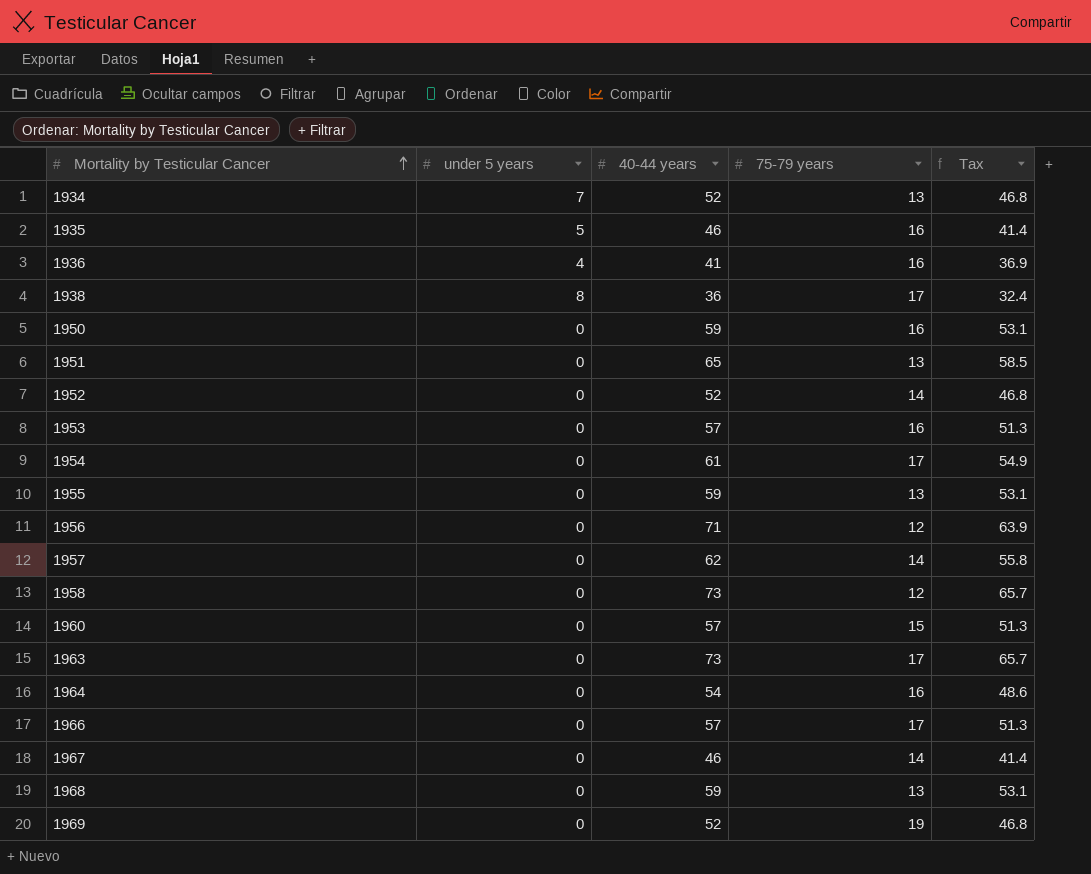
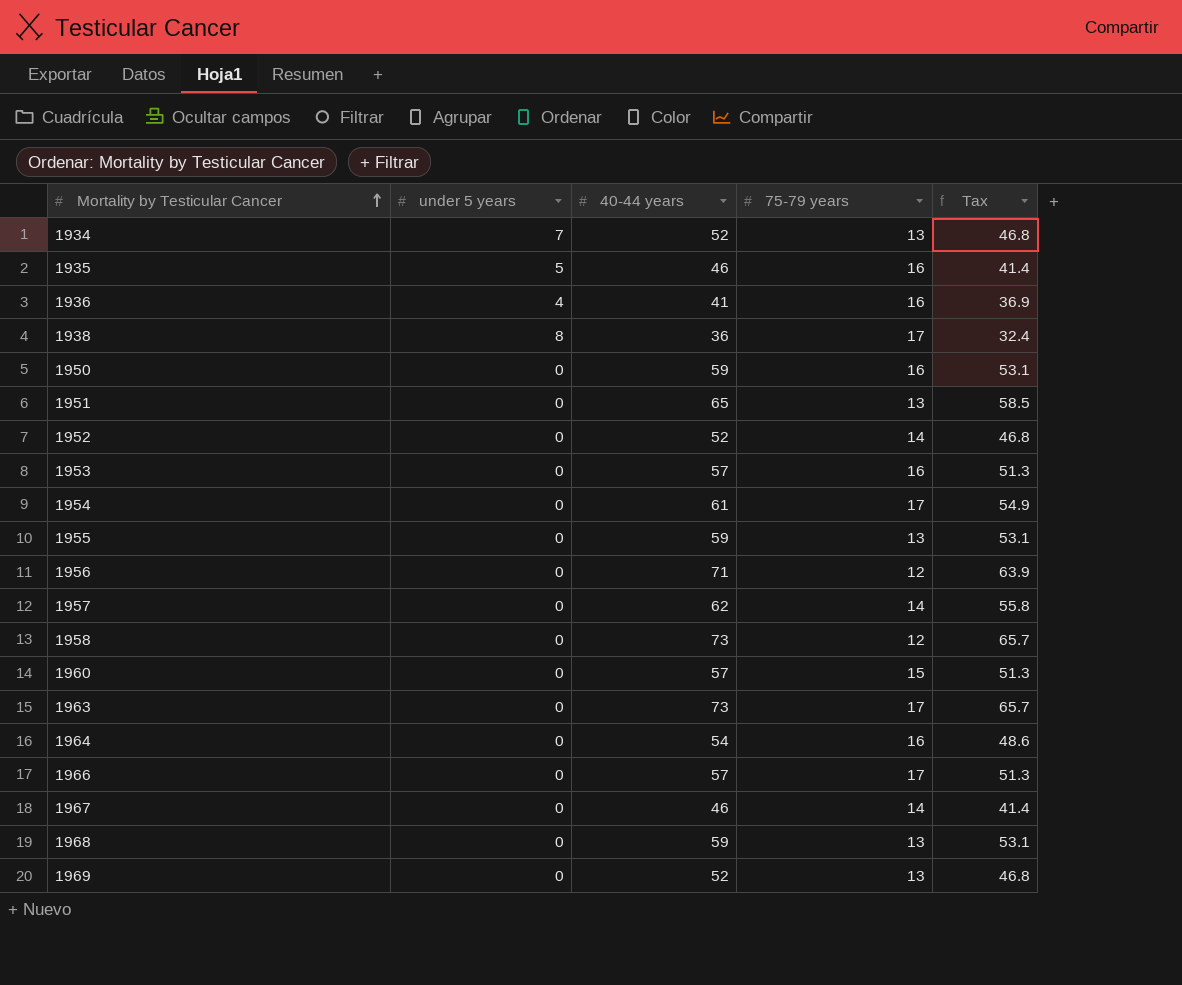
1969 | 75-79 years: 19 -> 13

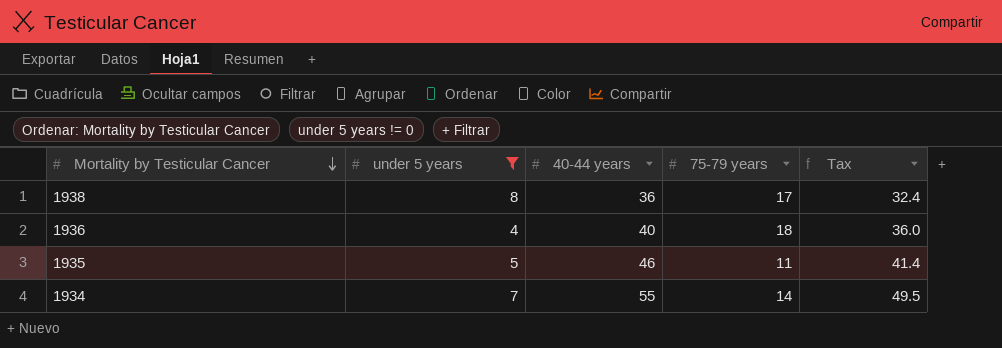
filter: none -> under 5 years != 0
row order: Mortality by Testicular Cancer ascending -> Mortality by Testicular Cancer descending
1936 | 40-44 years: 41 -> 40
1936 | 75-79 years: 16 -> 18
1936 | Tax: 36.9 -> 36.0
1935 | 75-79 years: 16 -> 11
1934 | 40-44 years: 52 -> 55
1934 | 75-79 years: 13 -> 14
1934 | Tax: 46.8 -> 49.5

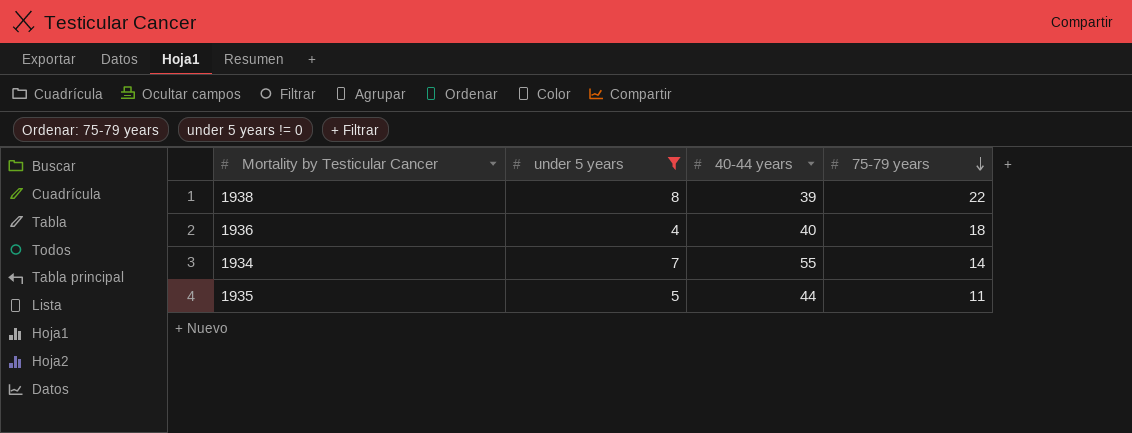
row order: Mortality by Testicular Cancer descending -> 75-79 years descending
column Tax | formula: [40-44 years] * 0.9 -> none
1938 | 40-44 years: 36 -> 39
1938 | 75-79 years: 17 -> 22
1935 | 40-44 years: 46 -> 44

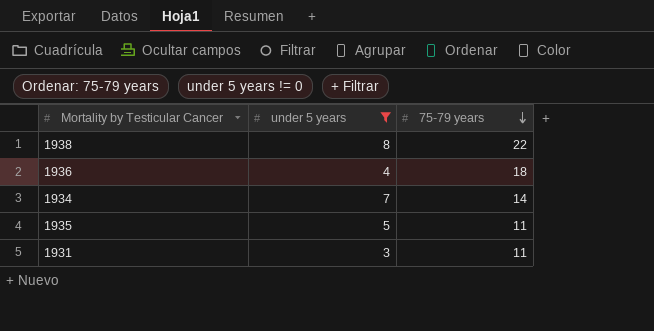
column 40-44 years | position: 3 -> none
row 1931: none -> 3 | 11

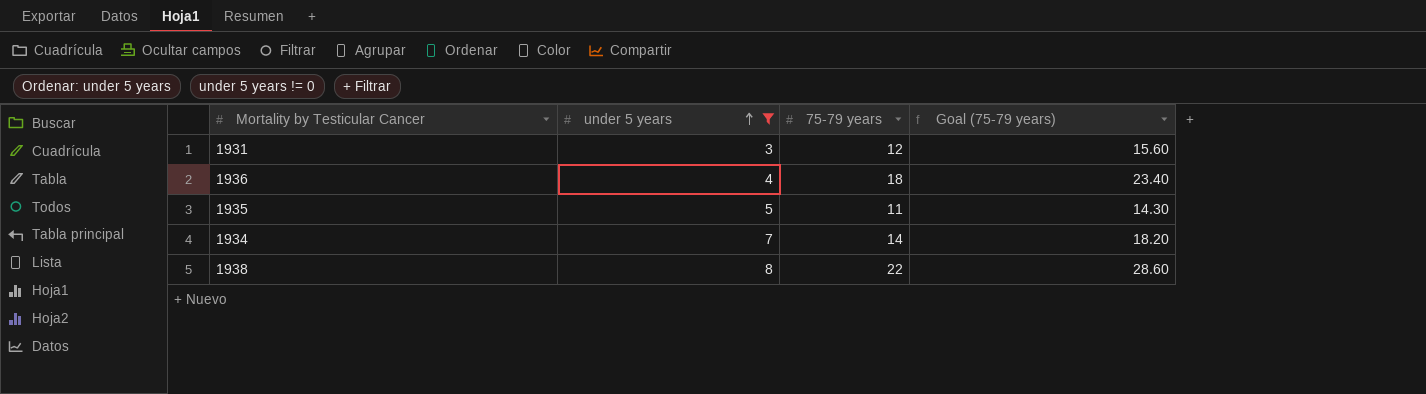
row order: 75-79 years descending -> under 5 years ascending
column Goal (75-79 years) | formula: none -> [75-79 years] * 1.3
1931 | 75-79 years: 11 -> 12

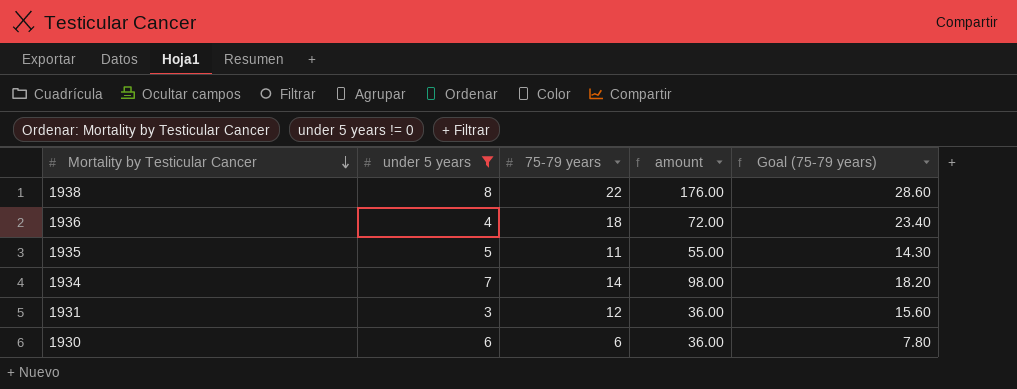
row order: under 5 years ascending -> Mortality by Testicular Cancer descending
column amount | formula: none -> [under 5 years] * [75-79 years]
row 1930: none -> 6 | 6 | 36.00 | 7.80

